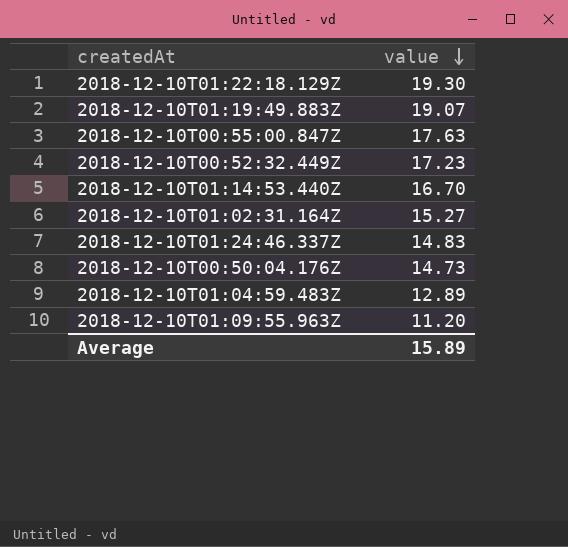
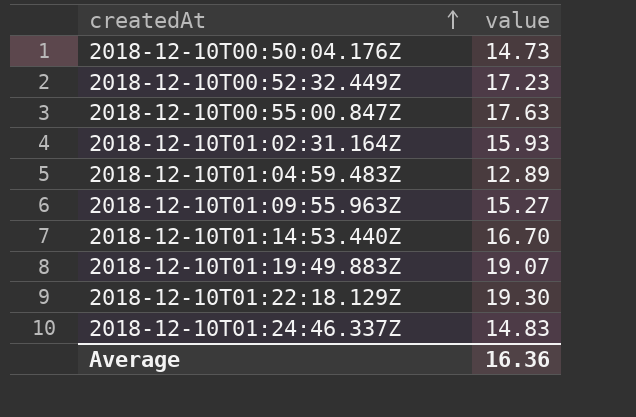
row order: value descending -> createdAt ascending
2018-12-10T01:02:31.164Z | value: 15.27 -> 15.93
2018-12-10T01:09:55.963Z | value: 11.20 -> 15.27
Average | value: 15.89 -> 16.36

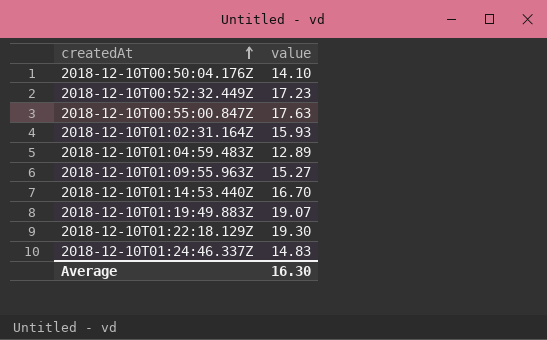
2018-12-10T00:50:04.176Z | value: 14.73 -> 14.10
Average | value: 16.36 -> 16.30

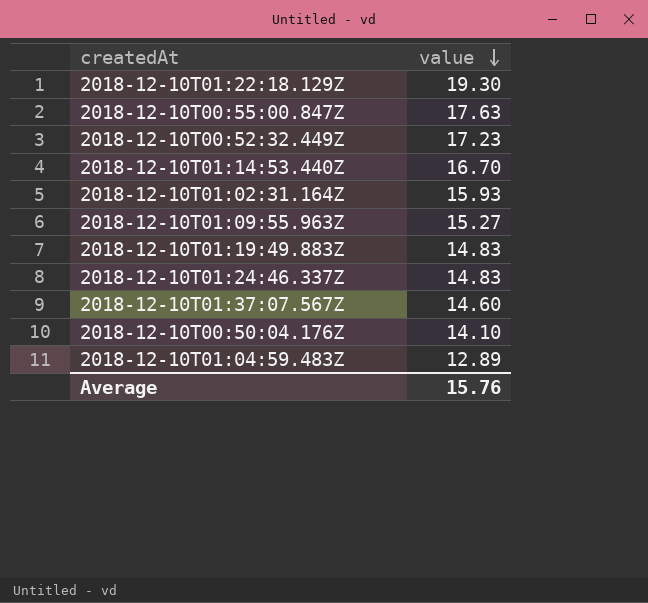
row order: createdAt ascending -> value descending
2018-12-10T01:19:49.883Z | value: 19.07 -> 14.83
row 2018-12-10T01:37:07.567Z: none -> 14.60
Average | value: 16.30 -> 15.76

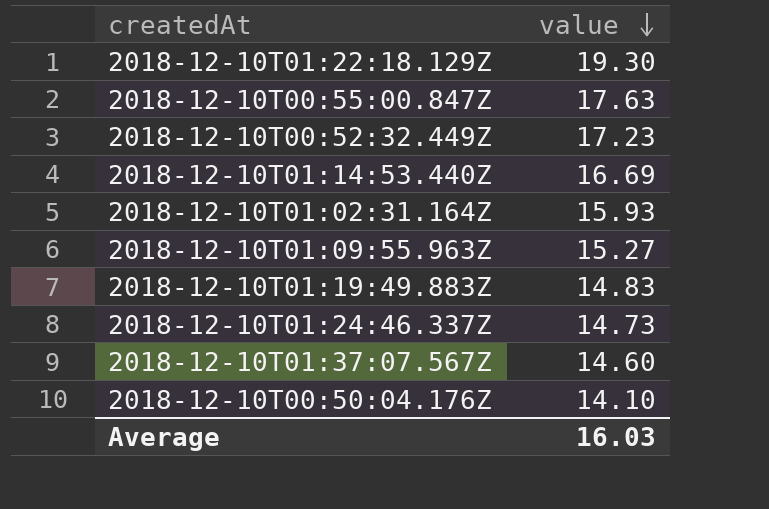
row 2018-12-10T01:04:59.483Z: 12.89 -> none
2018-12-10T01:14:53.440Z | value: 16.70 -> 16.69
2018-12-10T01:24:46.337Z | value: 14.83 -> 14.73
Average | value: 15.76 -> 16.03

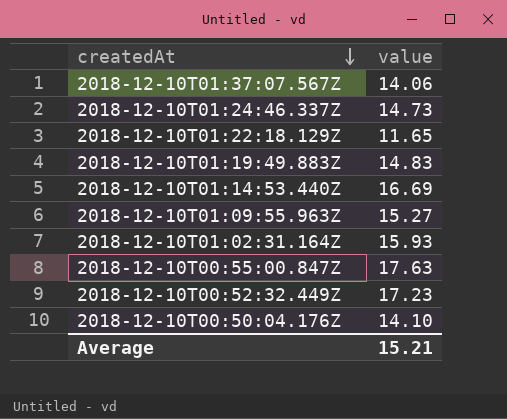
row order: value descending -> createdAt descending
2018-12-10T01:37:07.567Z | value: 14.60 -> 14.06
2018-12-10T01:22:18.129Z | value: 19.30 -> 11.65
Average | value: 16.03 -> 15.21

